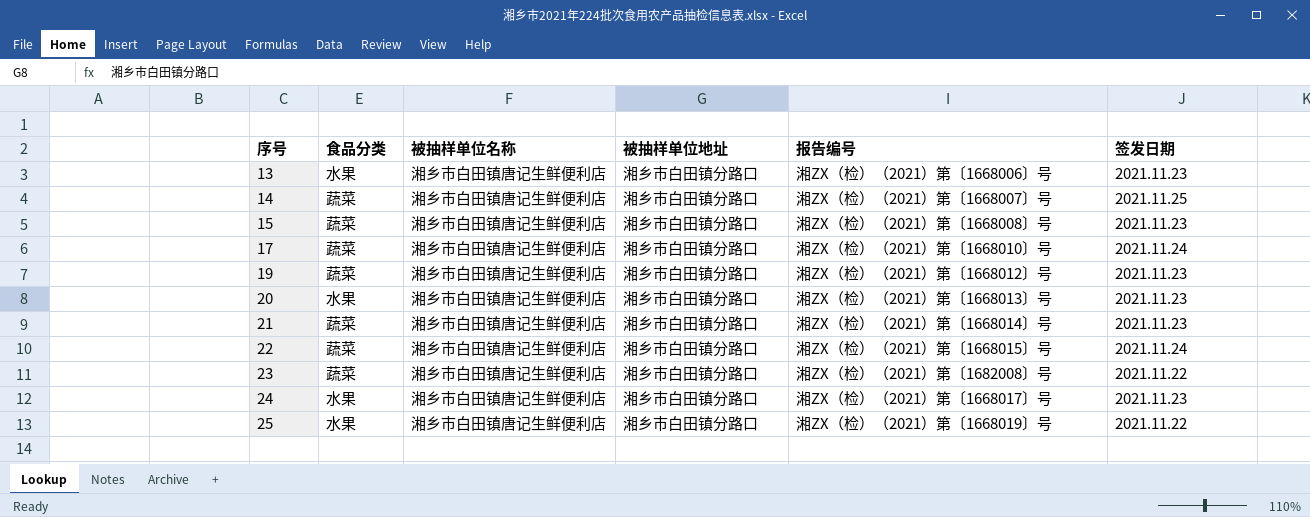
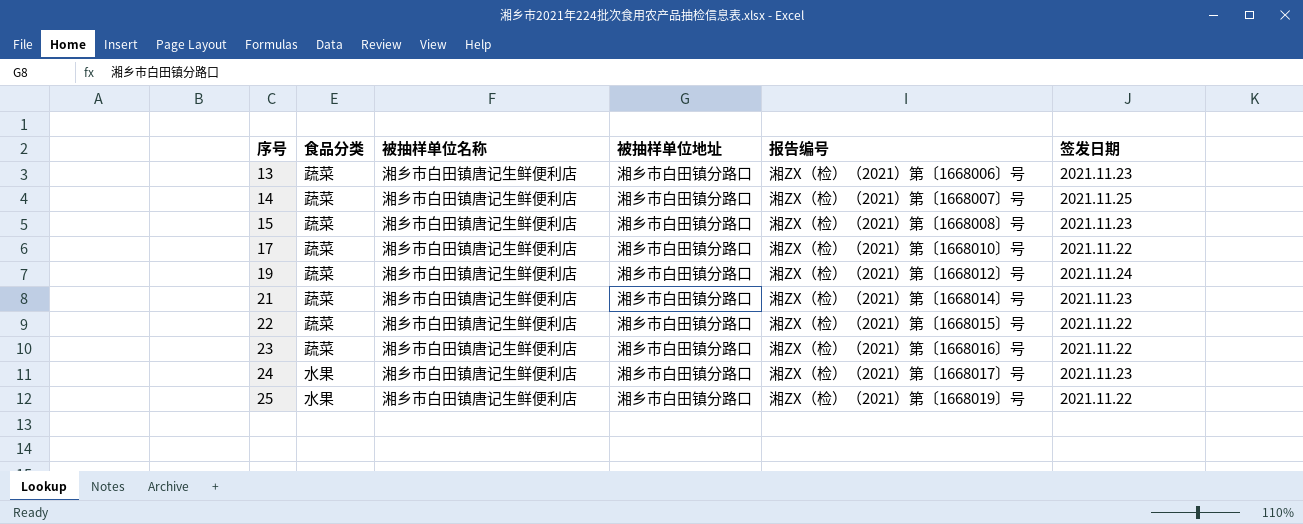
row 20: 水果 | 湘乡市白田镇唐记生鲜便利店 | 湘乡市白田镇分路口 | 湘ZX（检）（2021）第〔1668013〕号 | 2021.11.23 -> none
13 | 食品分类: 水果 -> 蔬菜
17 | 签发日期: 2021.11.24 -> 2021.11.22
19 | 签发日期: 2021.11.23 -> 2021.11.24
22 | 签发日期: 2021.11.24 -> 2021.11.22
23 | 报告编号: 湘ZX（检）（2021）第〔1682008〕号 -> 湘ZX（检）（2021）第〔1668016〕号

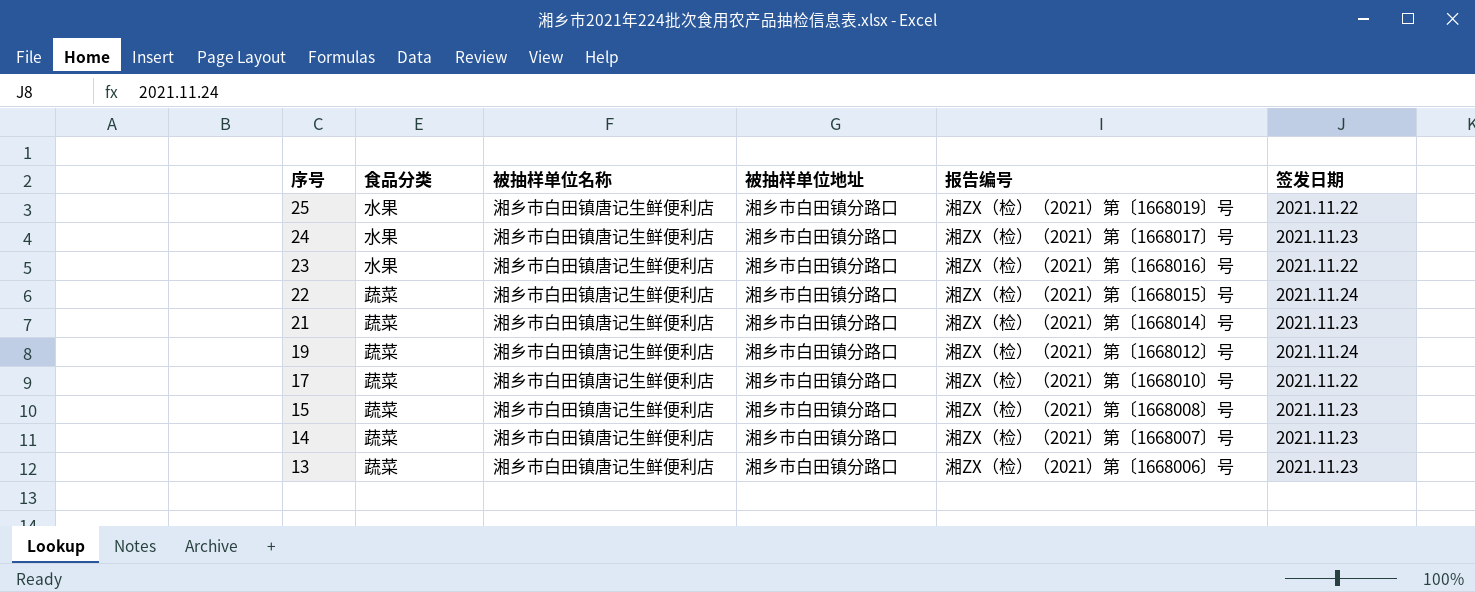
row order: 序号 ascending -> 序号 descending
23 | 食品分类: 蔬菜 -> 水果
22 | 签发日期: 2021.11.22 -> 2021.11.24
14 | 签发日期: 2021.11.25 -> 2021.11.23

